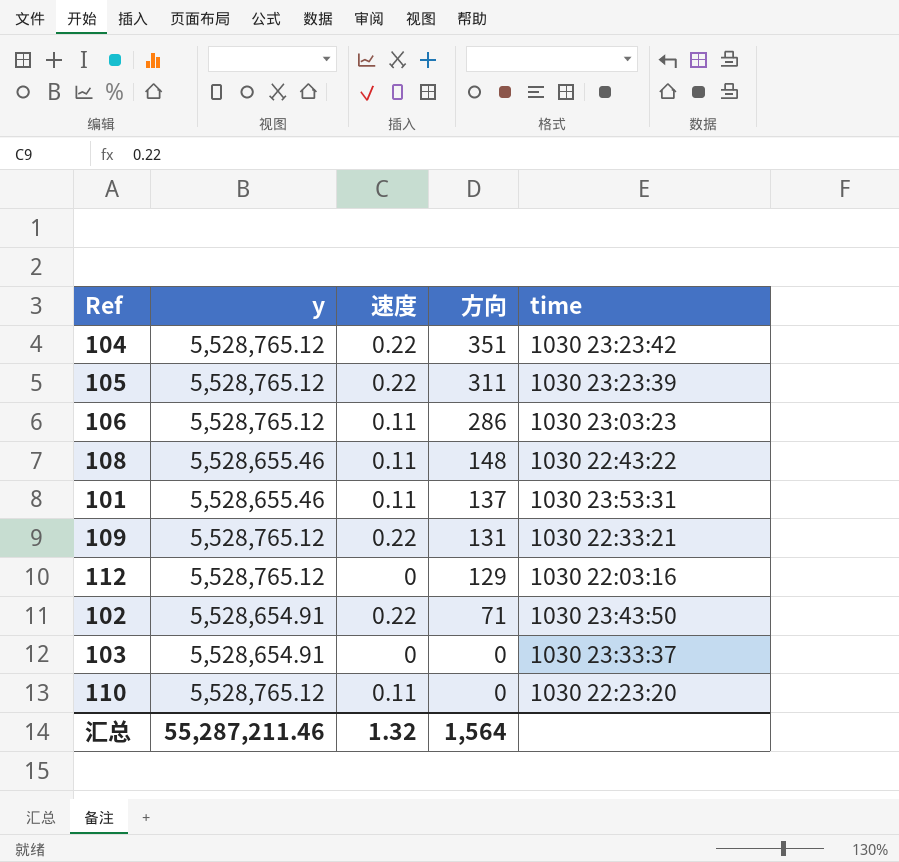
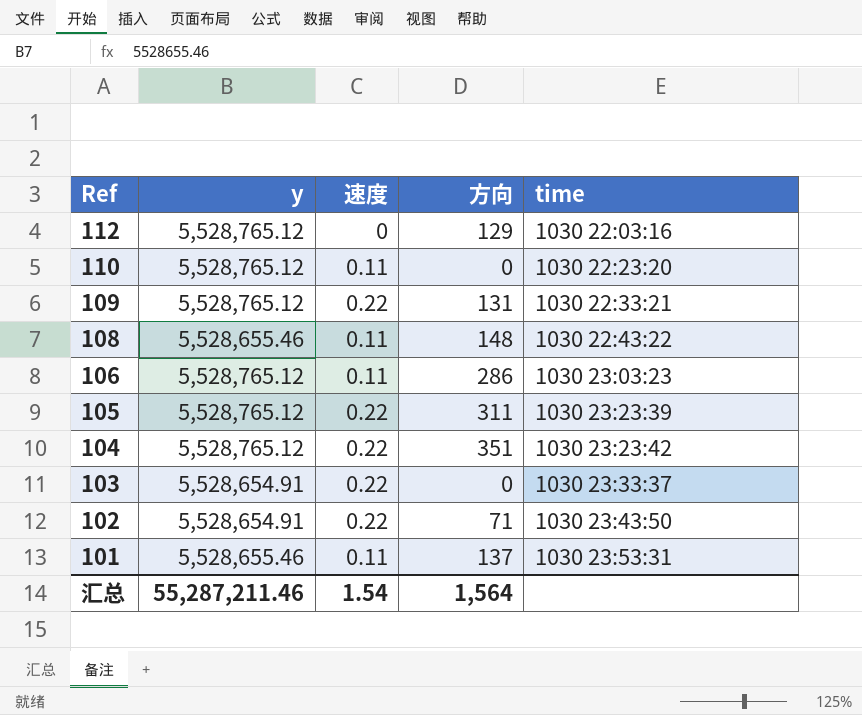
row order: 方向 descending -> Ref descending
103 | 速度: 0 -> 0.22
汇总 | 速度: 1.32 -> 1.54

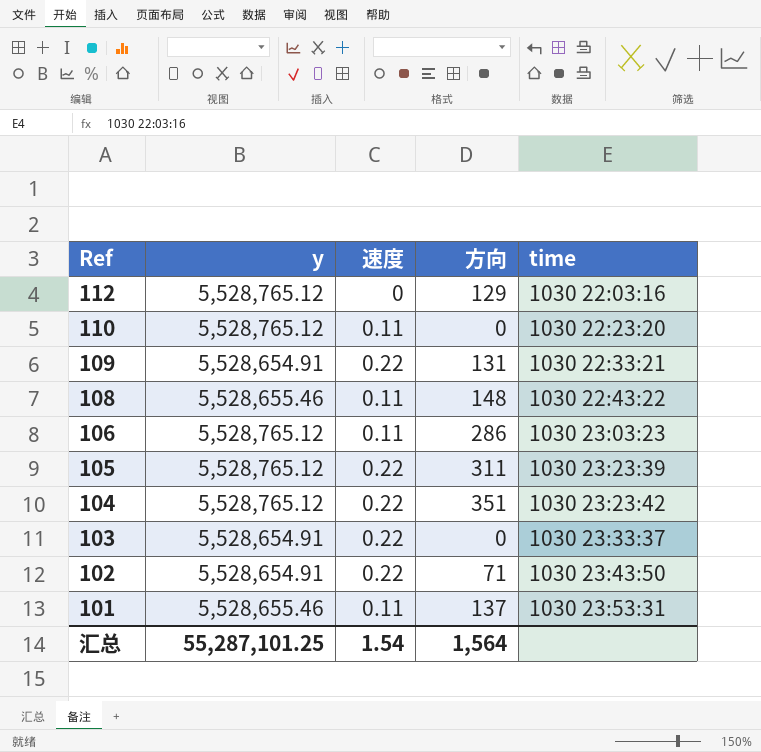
109 | y: 5,528,765.12 -> 5,528,654.91
汇总 | y: 55,287,211.46 -> 55,287,101.25

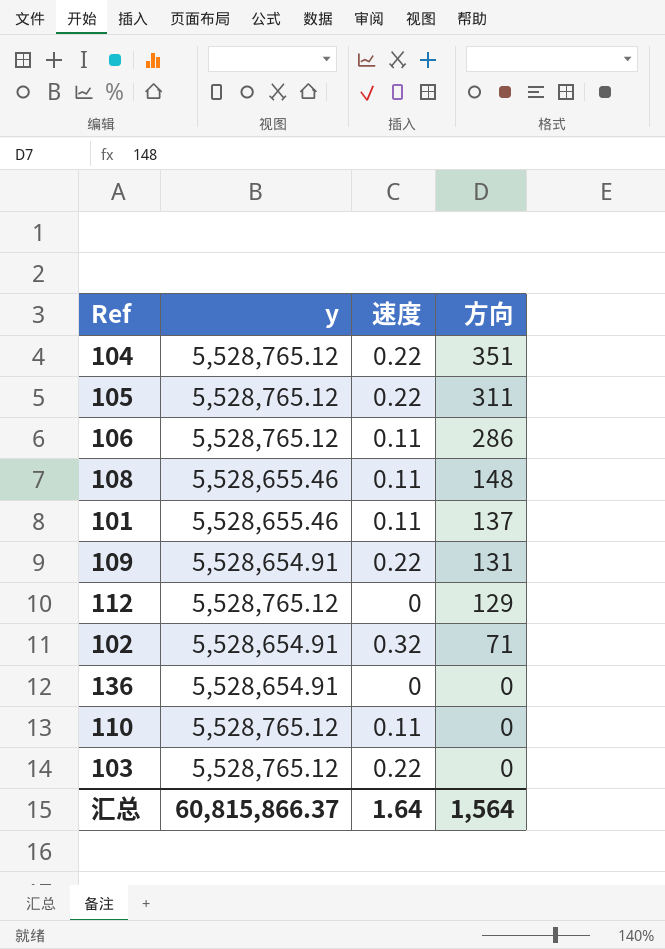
row order: Ref descending -> 方向 descending
column time | position: 5 -> none
102 | 速度: 0.22 -> 0.32
row 136: none -> 5,528,654.91 | 0 | 0
103 | y: 5,528,654.91 -> 5,528,765.12
汇总 | y: 55,287,101.25 -> 60,815,866.37
汇总 | 速度: 1.54 -> 1.64

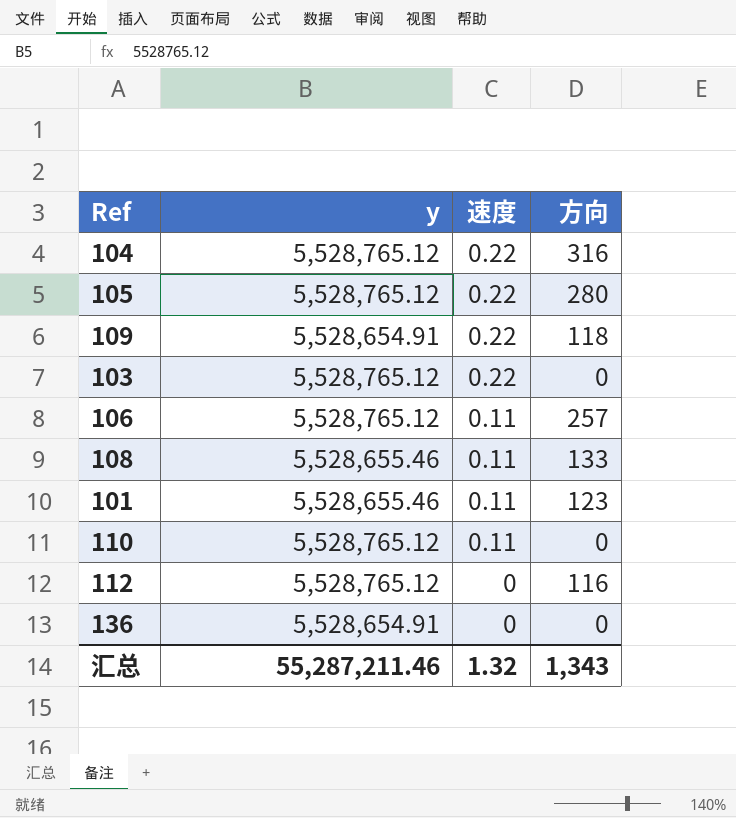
row order: 方向 descending -> 速度 descending
row 102: 5,528,654.91 | 0.32 | 71 -> none
104 | 方向: 351 -> 316
105 | 方向: 311 -> 280
109 | 方向: 131 -> 118
106 | 方向: 286 -> 257
108 | 方向: 148 -> 133
101 | 方向: 137 -> 123
112 | 方向: 129 -> 116
汇总 | y: 60,815,866.37 -> 55,287,211.46
汇总 | 速度: 1.64 -> 1.32
汇总 | 方向: 1,564 -> 1,343

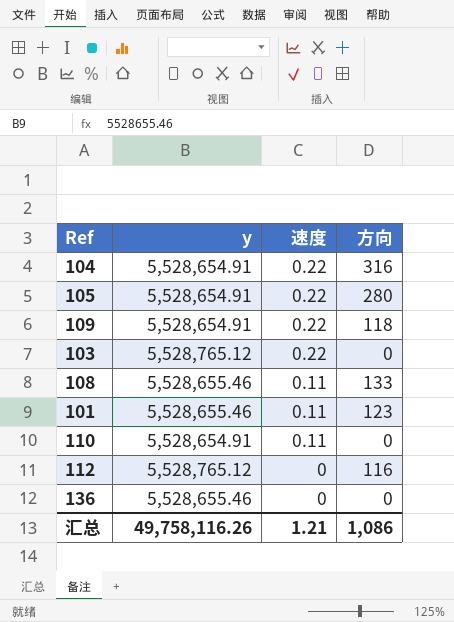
row 106: 5,528,765.12 | 0.11 | 257 -> none
104 | y: 5,528,765.12 -> 5,528,654.91
105 | y: 5,528,765.12 -> 5,528,654.91
110 | y: 5,528,765.12 -> 5,528,654.91
136 | y: 5,528,654.91 -> 5,528,655.46
汇总 | y: 55,287,211.46 -> 49,758,116.26
汇总 | 速度: 1.32 -> 1.21
汇总 | 方向: 1,343 -> 1,086

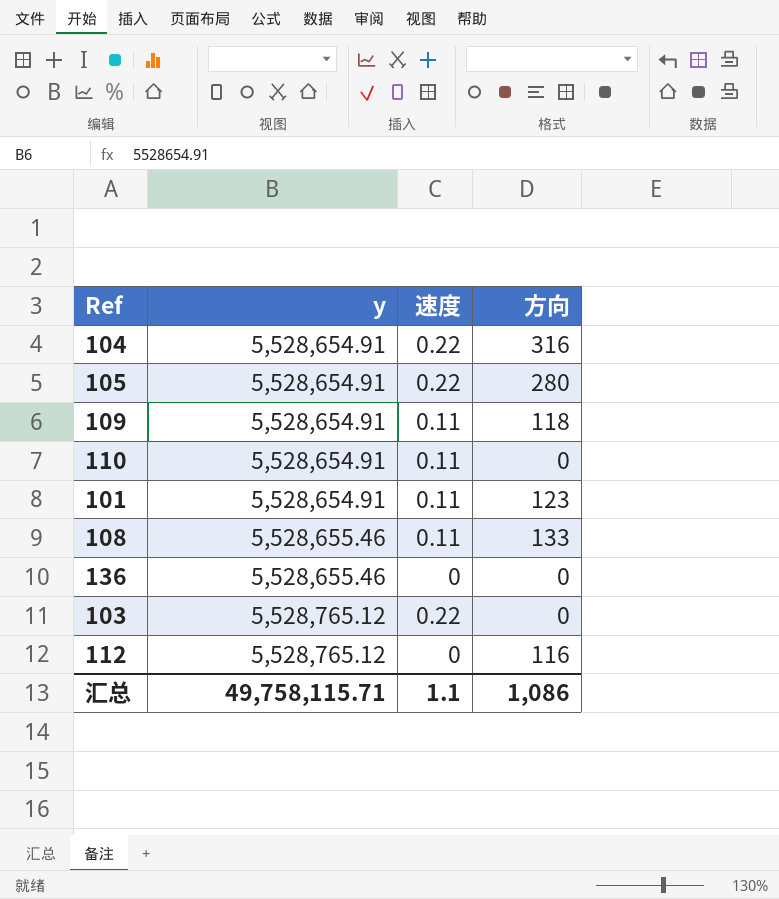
row order: 速度 descending -> y ascending
109 | 速度: 0.22 -> 0.11
101 | y: 5,528,655.46 -> 5,528,654.91
汇总 | y: 49,758,116.26 -> 49,758,115.71
汇总 | 速度: 1.21 -> 1.1

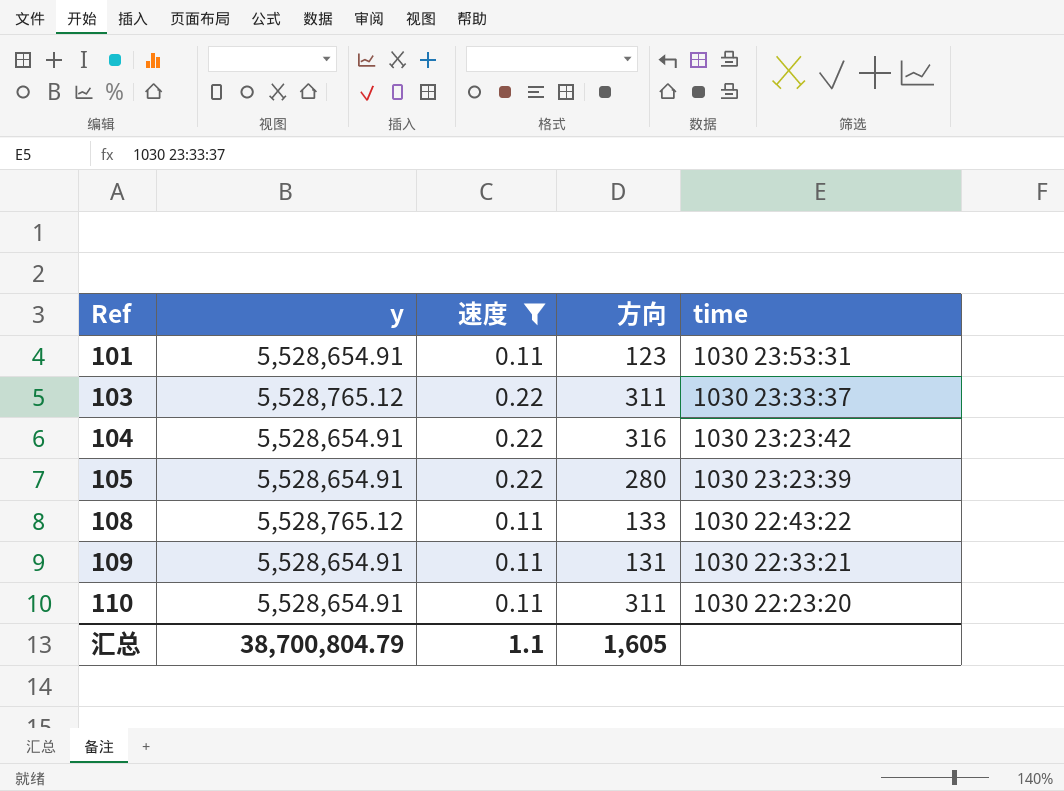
filter: none -> 速度 != 0
row order: y ascending -> Ref ascending
column time | position: none -> 5
103 | 方向: 0 -> 311
108 | y: 5,528,655.46 -> 5,528,765.12
109 | 方向: 118 -> 131
110 | 方向: 0 -> 311
汇总 | y: 49,758,115.71 -> 38,700,804.79
汇总 | 方向: 1,086 -> 1,605

